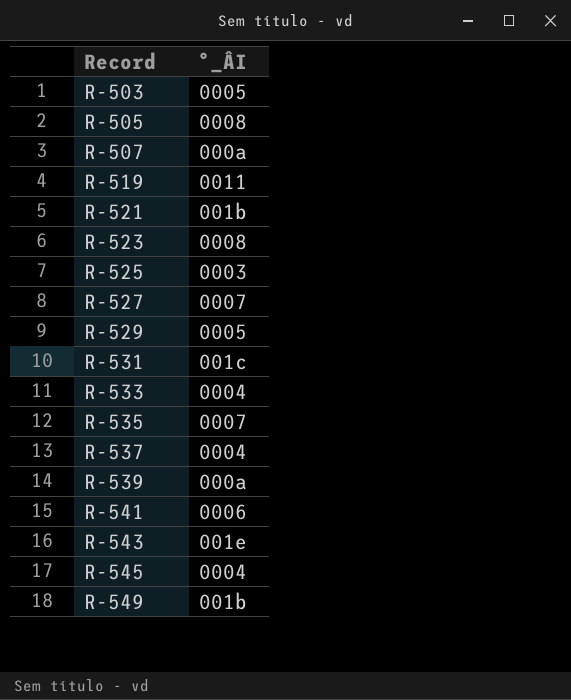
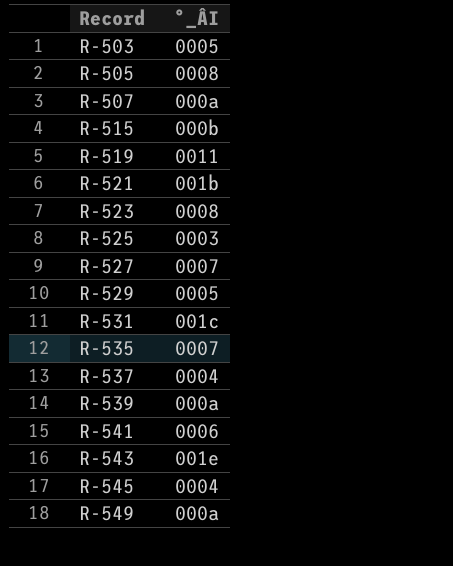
row R-533: 0004 -> none
row R-515: none -> 000b
R-549 | °_ÂI: 001b -> 000a

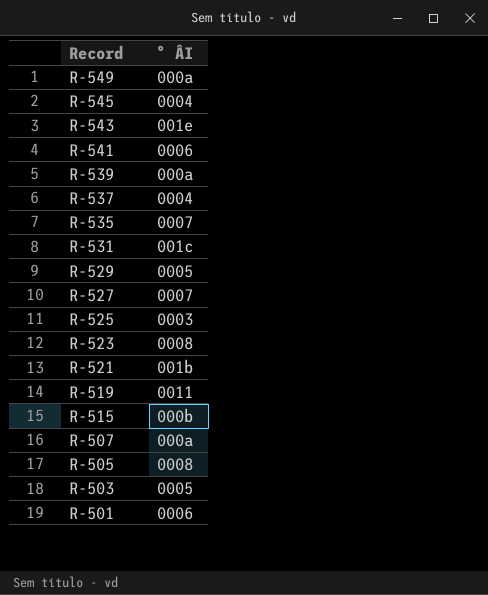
row order: Record ascending -> Record descending
column name: °_ÂI -> ° ÂI
row R-501: none -> 0006

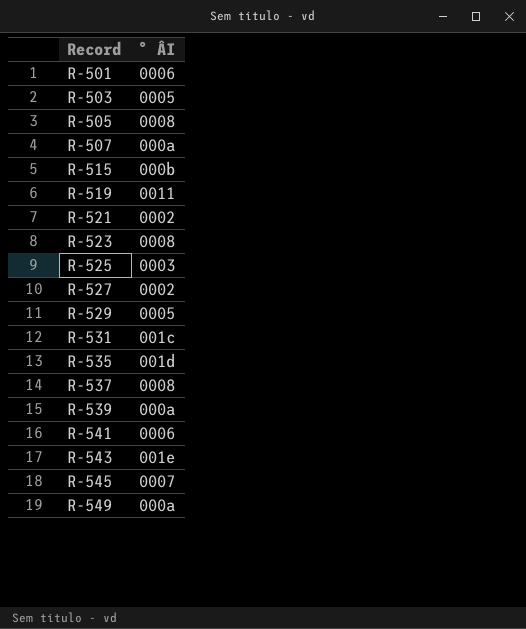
row order: Record descending -> Record ascending
R-521 | ° ÂI: 001b -> 0002
R-527 | ° ÂI: 0007 -> 0002
R-535 | ° ÂI: 0007 -> 001d
R-537 | ° ÂI: 0004 -> 0008
R-545 | ° ÂI: 0004 -> 0007

